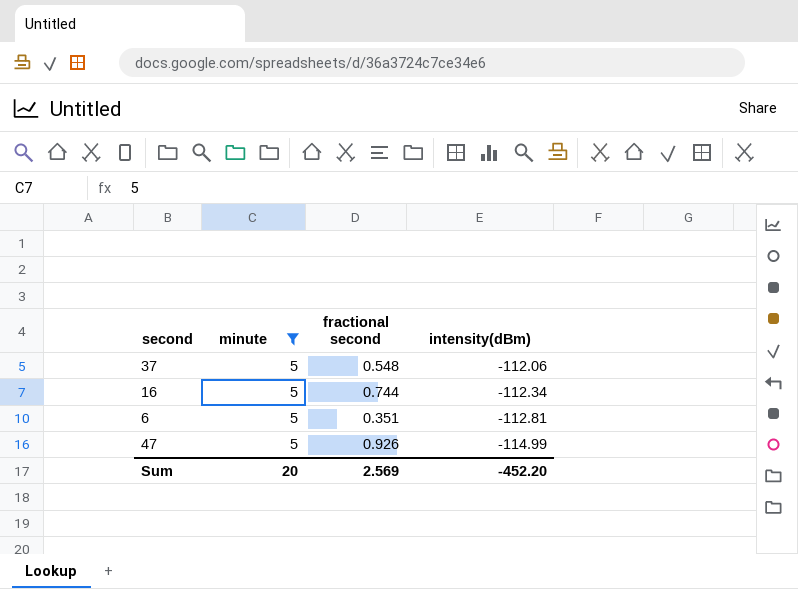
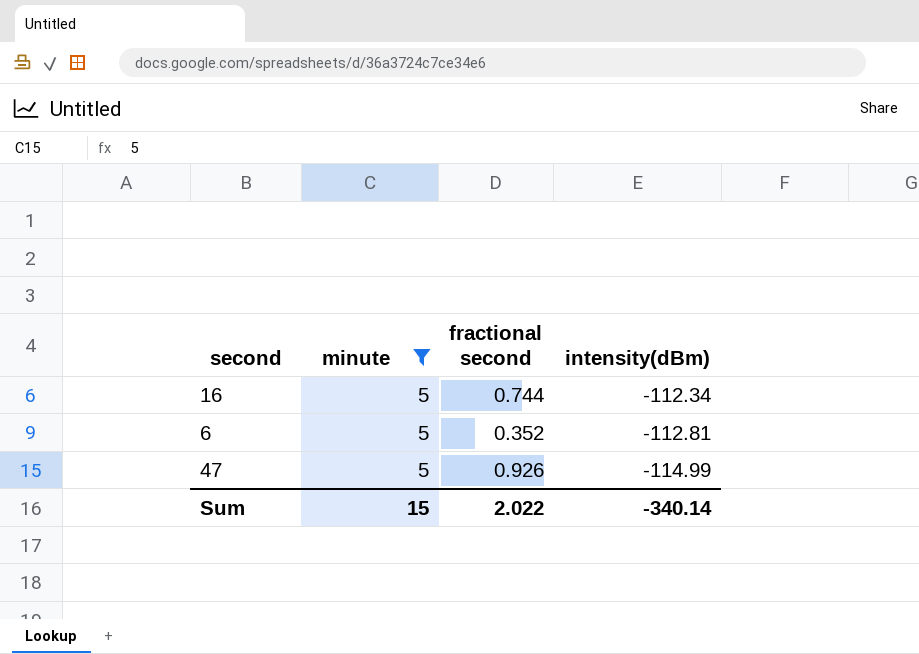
row 37: 5 | 0.548 | -112.06 -> none
6 | fractional second: 0.351 -> 0.352
Sum | minute: 20 -> 15
Sum | fractional second: 2.569 -> 2.022
Sum | intensity(dBm): -452.20 -> -340.14

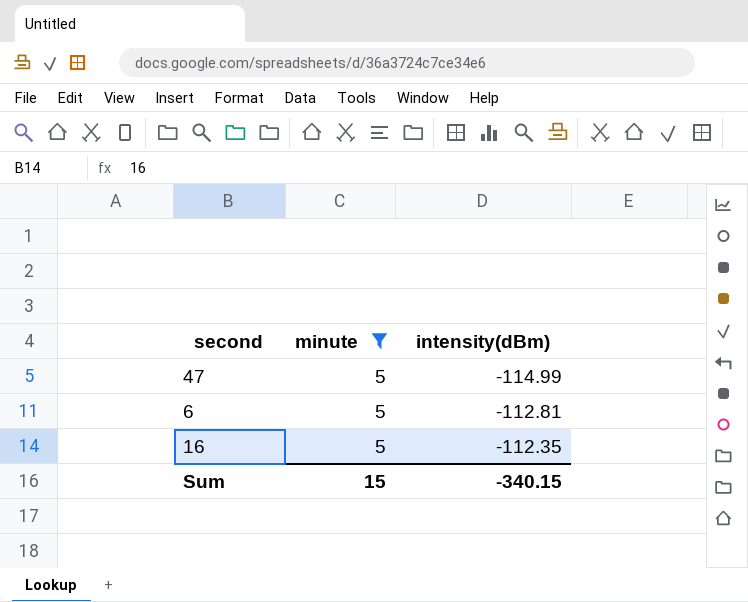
row order: intensity(dBm) descending -> intensity(dBm) ascending
column fractional second | position: 3 -> none
16 | intensity(dBm): -112.34 -> -112.35
Sum | intensity(dBm): -340.14 -> -340.15

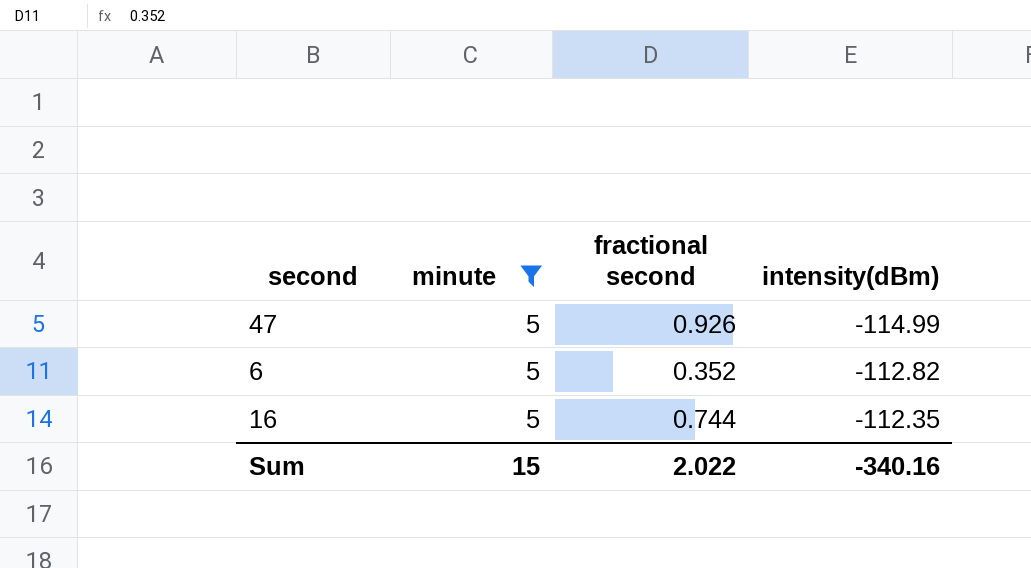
column fractional second | position: none -> 3
6 | intensity(dBm): -112.81 -> -112.82
Sum | intensity(dBm): -340.15 -> -340.16

